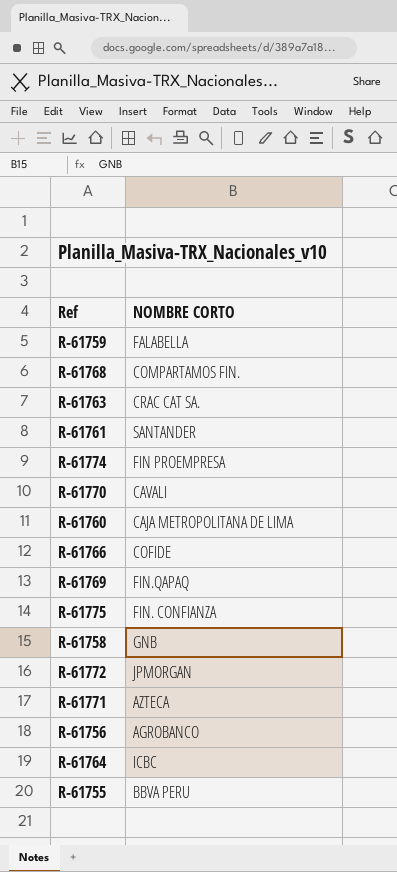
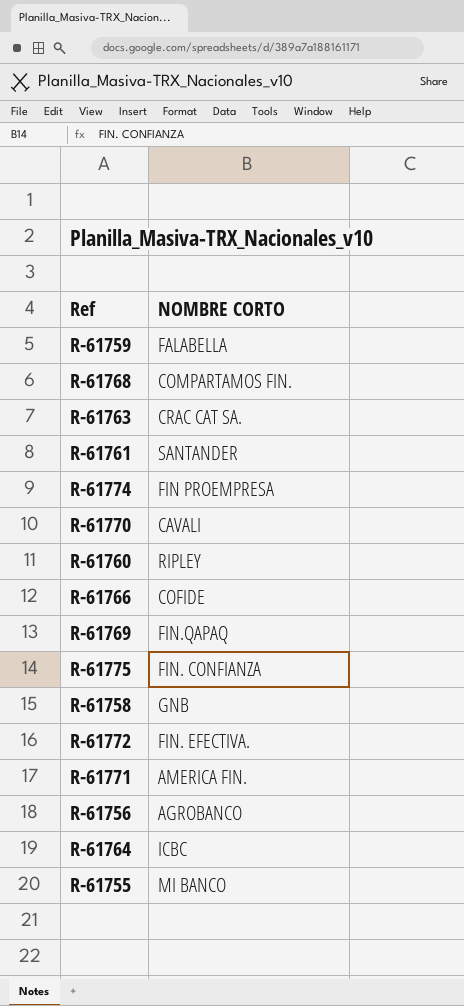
R-61760 | NOMBRE CORTO: CAJA METROPOLITANA DE LIMA -> RIPLEY
R-61772 | NOMBRE CORTO: JPMORGAN -> FIN. EFECTIVA.
R-61771 | NOMBRE CORTO: AZTECA -> AMERICA FIN.
R-61755 | NOMBRE CORTO: BBVA PERU -> MI BANCO

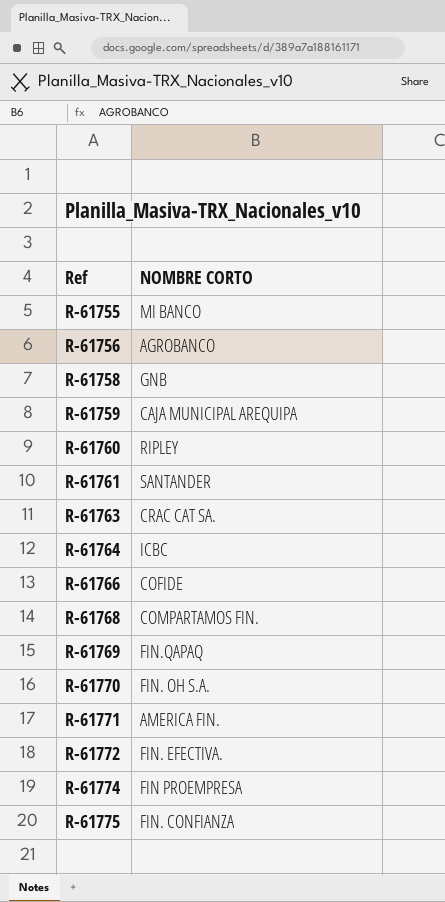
row order: none -> Ref ascending
R-61759 | NOMBRE CORTO: FALABELLA -> CAJA MUNICIPAL AREQUIPA
R-61770 | NOMBRE CORTO: CAVALI -> FIN. OH S.A.

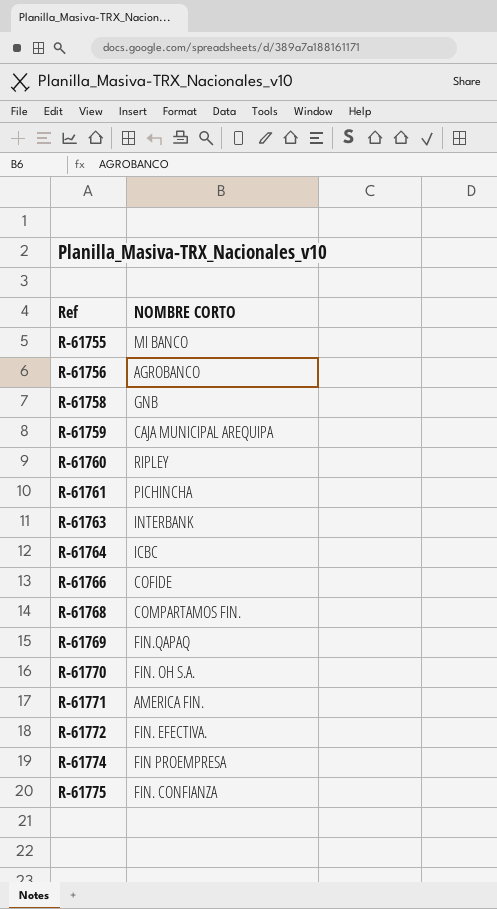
R-61761 | NOMBRE CORTO: SANTANDER -> PICHINCHA
R-61763 | NOMBRE CORTO: CRAC CAT SA. -> INTERBANK

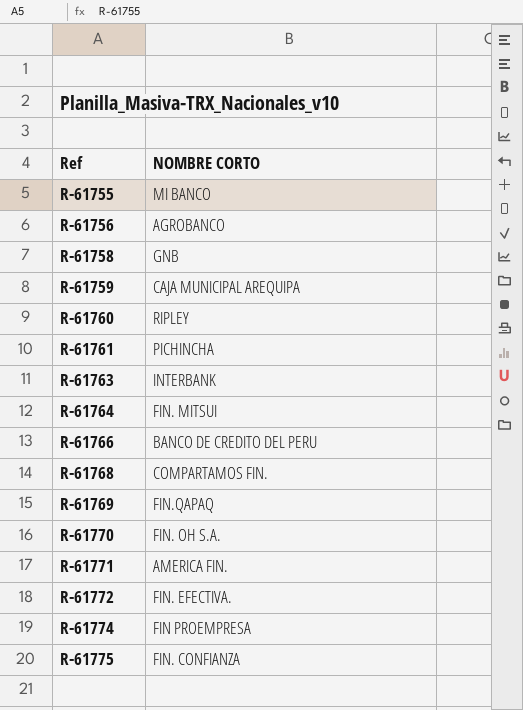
R-61764 | NOMBRE CORTO: ICBC -> FIN. MITSUI
R-61766 | NOMBRE CORTO: COFIDE -> BANCO DE CREDITO DEL PERU

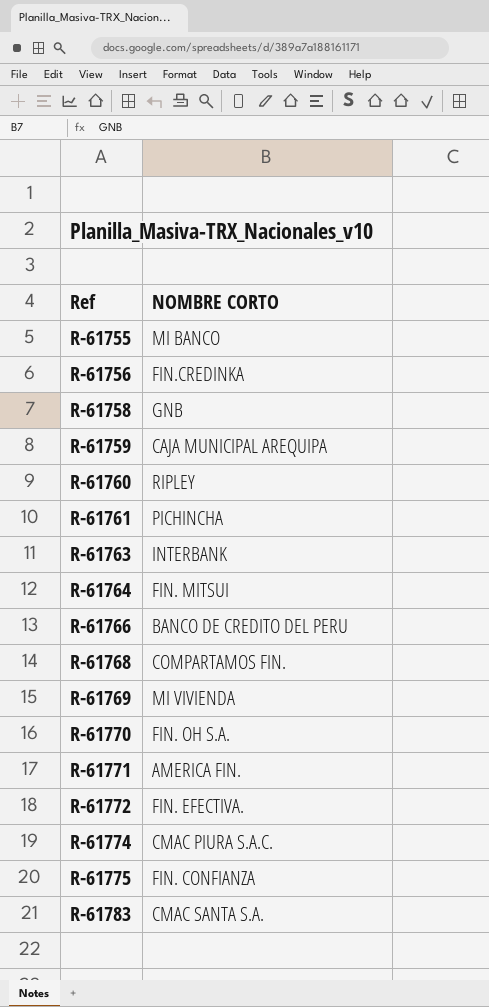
R-61756 | NOMBRE CORTO: AGROBANCO -> FIN.CREDINKA
R-61769 | NOMBRE CORTO: FIN.QAPAQ -> MI VIVIENDA
R-61774 | NOMBRE CORTO: FIN PROEMPRESA -> CMAC PIURA S.A.C.
row R-61783: none -> CMAC SANTA S.A.

